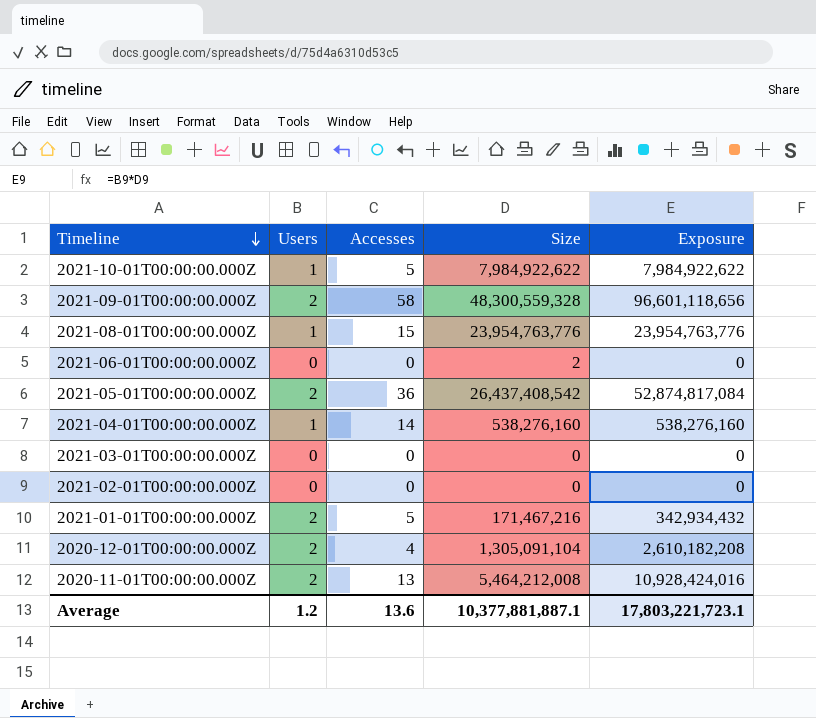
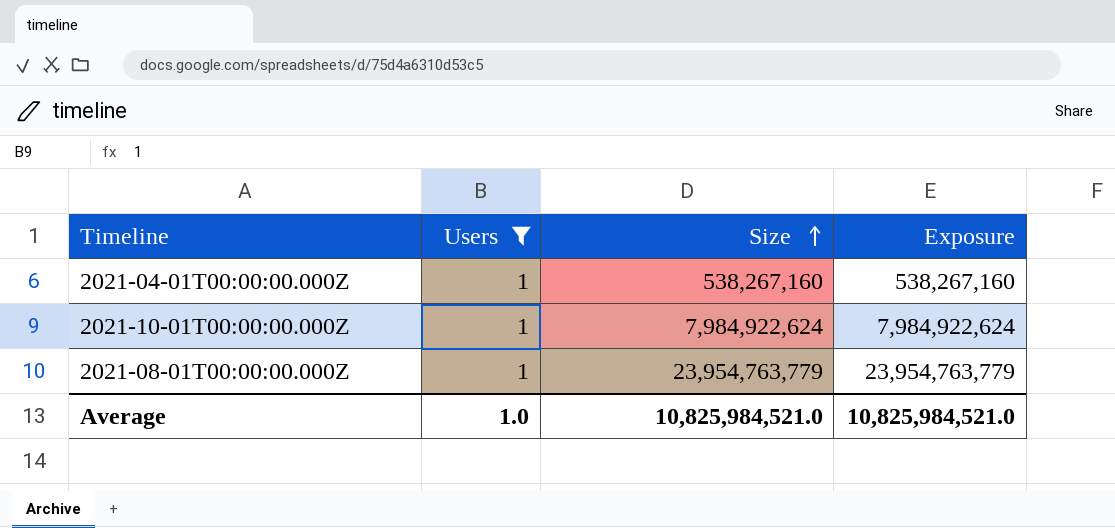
filter: none -> Users = 1
row order: Timeline descending -> Size ascending
column Accesses | position: 3 -> none
2021-04-01T00:00:00.000Z | Size: 538,276,160 -> 538,267,160
2021-04-01T00:00:00.000Z | Exposure: 538,276,160 -> 538,267,160
2021-10-01T00:00:00.000Z | Size: 7,984,922,622 -> 7,984,922,624
2021-10-01T00:00:00.000Z | Exposure: 7,984,922,622 -> 7,984,922,624
2021-08-01T00:00:00.000Z | Size: 23,954,763,776 -> 23,954,763,779
2021-08-01T00:00:00.000Z | Exposure: 23,954,763,776 -> 23,954,763,779
Average | Users: 1.2 -> 1.0
Average | Size: 10,377,881,887.1 -> 10,825,984,521.0
Average | Exposure: 17,803,221,723.1 -> 10,825,984,521.0

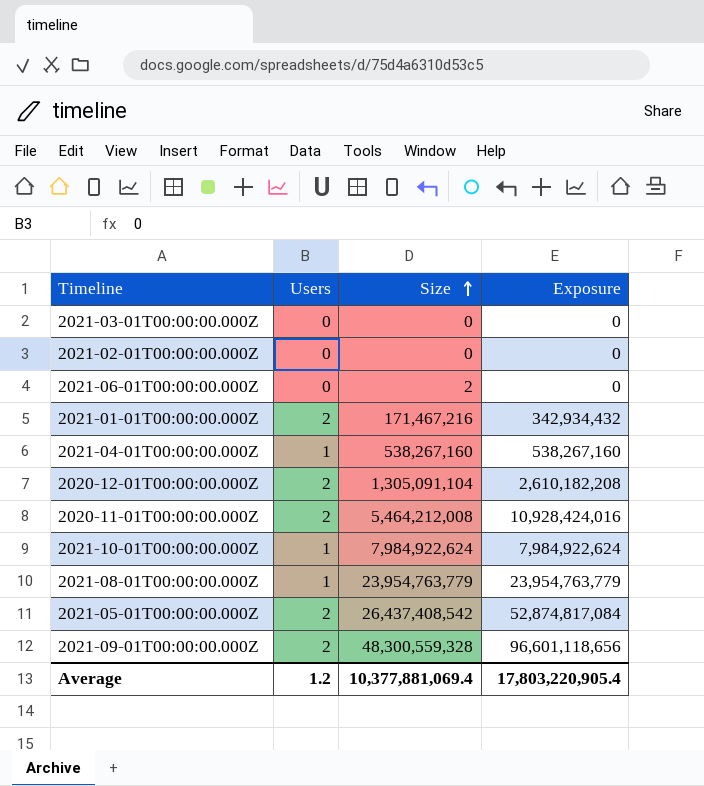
filter: Users = 1 -> none
Average | Users: 1.0 -> 1.2
Average | Size: 10,825,984,521.0 -> 10,377,881,069.4
Average | Exposure: 10,825,984,521.0 -> 17,803,220,905.4

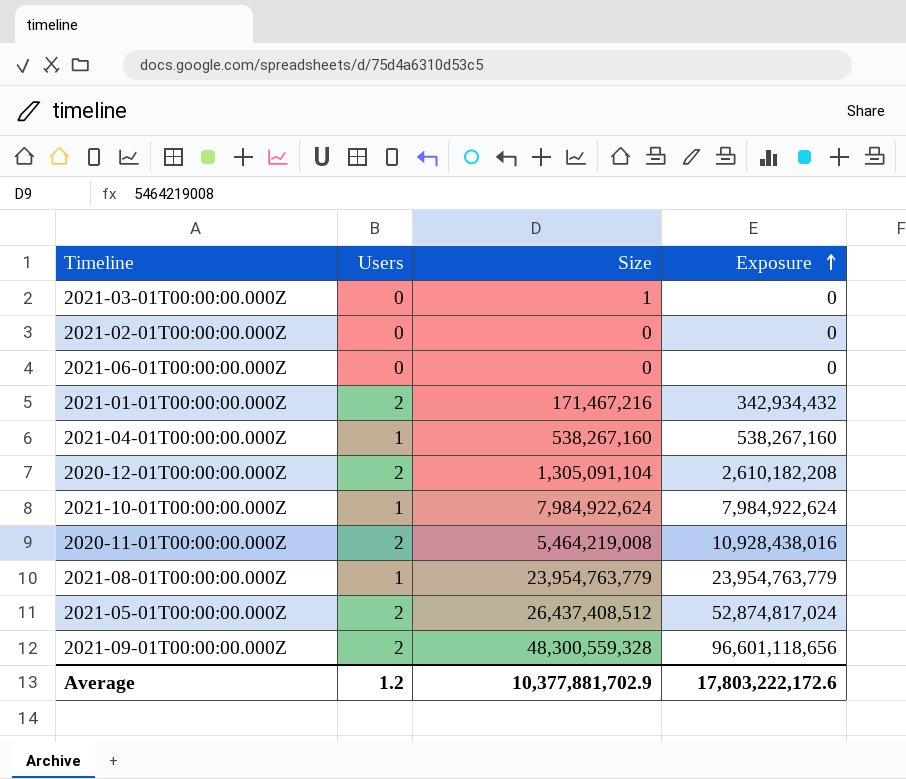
row order: Size ascending -> Exposure ascending
2021-03-01T00:00:00.000Z | Size: 0 -> 1
2021-06-01T00:00:00.000Z | Size: 2 -> 0
2020-11-01T00:00:00.000Z | Size: 5,464,212,008 -> 5,464,219,008
2020-11-01T00:00:00.000Z | Exposure: 10,928,424,016 -> 10,928,438,016
2021-05-01T00:00:00.000Z | Size: 26,437,408,542 -> 26,437,408,512
2021-05-01T00:00:00.000Z | Exposure: 52,874,817,084 -> 52,874,817,024
Average | Size: 10,377,881,069.4 -> 10,377,881,702.9
Average | Exposure: 17,803,220,905.4 -> 17,803,222,172.6

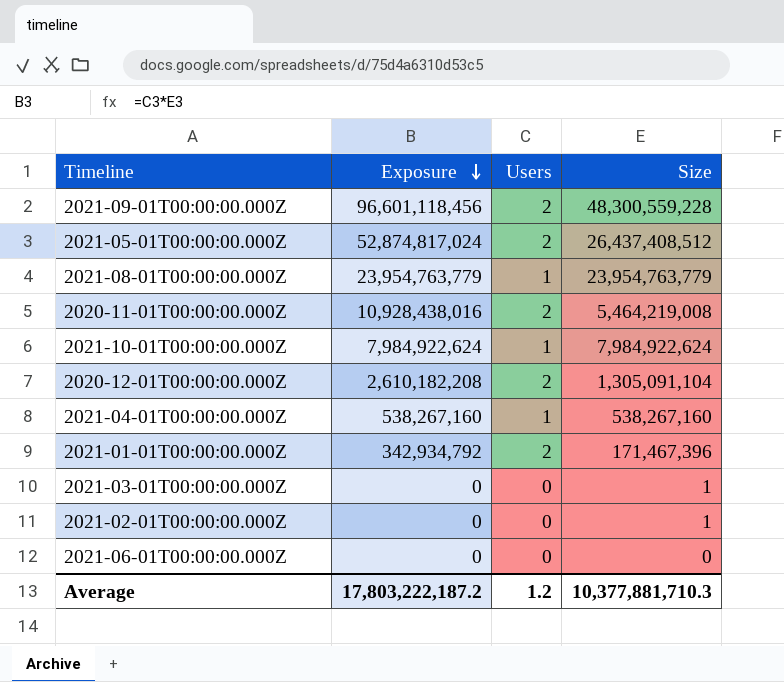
row order: Exposure ascending -> Exposure descending
column Exposure | position: 4 -> 2
2021-09-01T00:00:00.000Z | Exposure: 96,601,118,656 -> 96,601,118,456
2021-09-01T00:00:00.000Z | Size: 48,300,559,328 -> 48,300,559,228
2021-01-01T00:00:00.000Z | Exposure: 342,934,432 -> 342,934,792
2021-01-01T00:00:00.000Z | Size: 171,467,216 -> 171,467,396
2021-02-01T00:00:00.000Z | Size: 0 -> 1
Average | Exposure: 17,803,222,172.6 -> 17,803,222,187.2
Average | Size: 10,377,881,702.9 -> 10,377,881,710.3

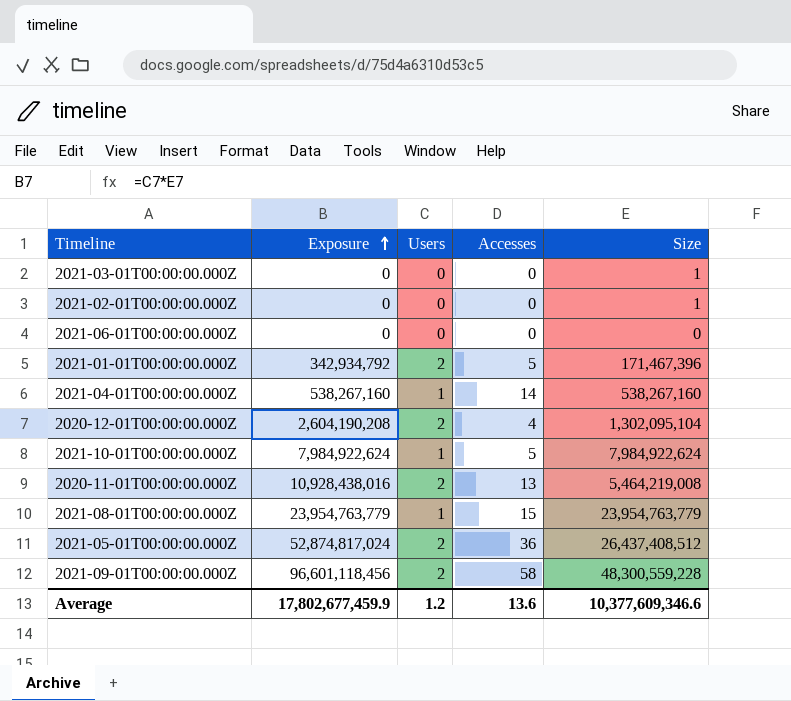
row order: Exposure descending -> Exposure ascending
column Accesses | position: none -> 4
2020-12-01T00:00:00.000Z | Exposure: 2,610,182,208 -> 2,604,190,208
2020-12-01T00:00:00.000Z | Size: 1,305,091,104 -> 1,302,095,104
Average | Exposure: 17,803,222,187.2 -> 17,802,677,459.9
Average | Size: 10,377,881,710.3 -> 10,377,609,346.6

